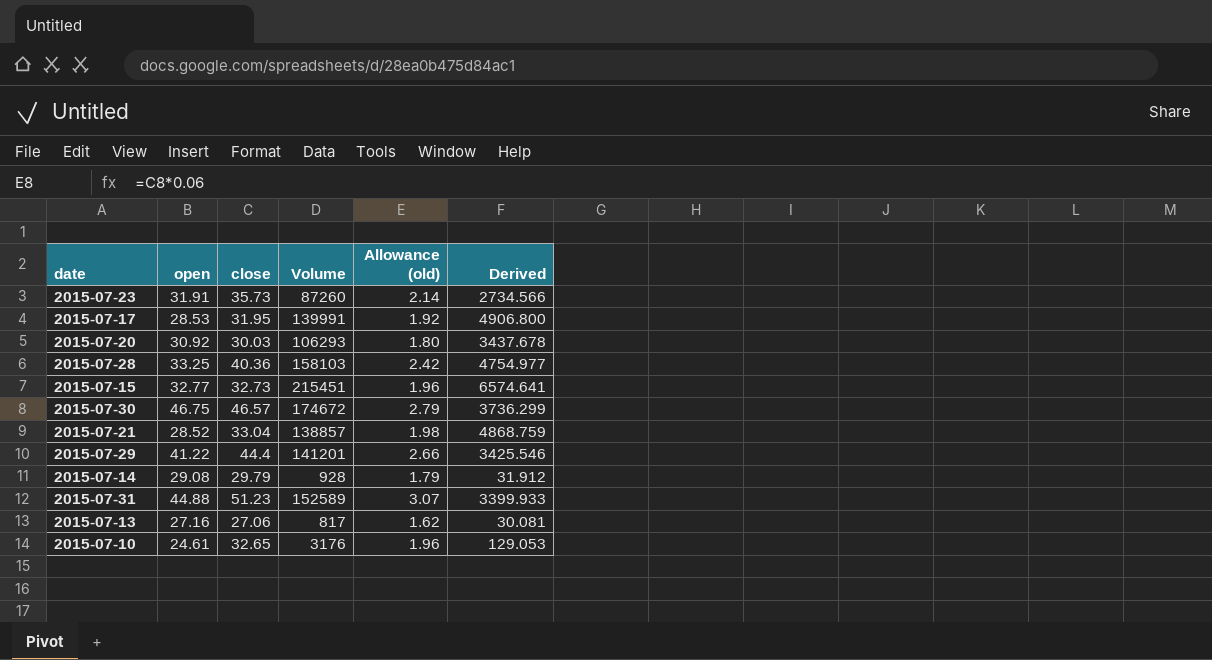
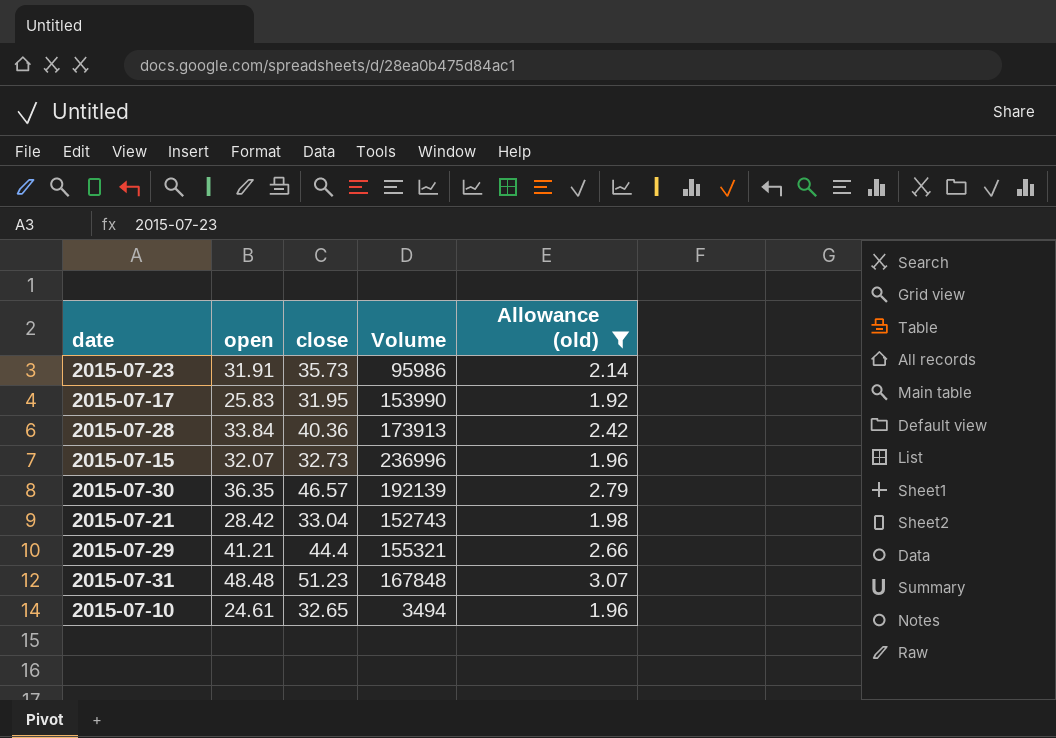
filter: none -> Allowance (old) >= 1.92
column Derived | formula: [Volume] / [open] -> none
2015-07-23 | Volume: 87260 -> 95986
2015-07-17 | open: 28.53 -> 25.83
2015-07-17 | Volume: 139991 -> 153990
2015-07-28 | open: 33.25 -> 33.84
2015-07-28 | Volume: 158103 -> 173913
2015-07-15 | open: 32.77 -> 32.07
2015-07-15 | Volume: 215451 -> 236996
2015-07-30 | open: 46.75 -> 36.35
2015-07-30 | Volume: 174672 -> 192139
2015-07-21 | open: 28.52 -> 28.42
2015-07-21 | Volume: 138857 -> 152743
2015-07-29 | open: 41.22 -> 41.21
2015-07-29 | Volume: 141201 -> 155321
2015-07-31 | open: 44.88 -> 48.48
2015-07-31 | Volume: 152589 -> 167848
2015-07-10 | Volume: 3176 -> 3494

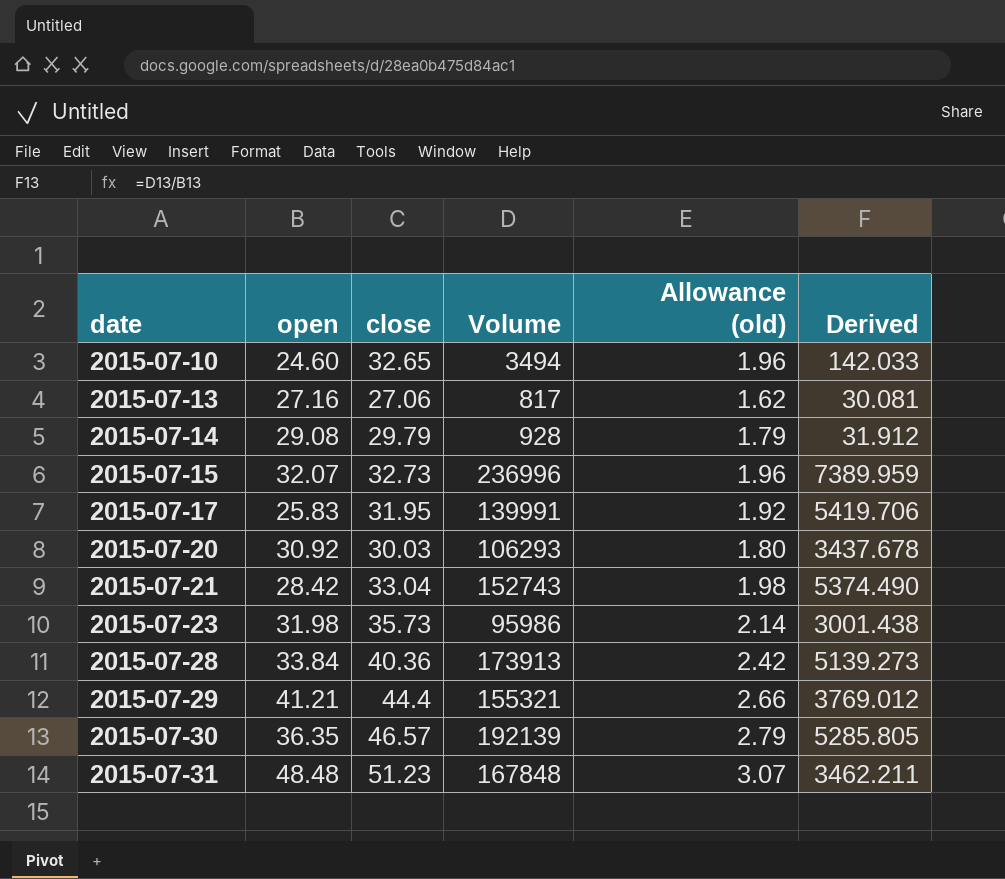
filter: Allowance (old) >= 1.92 -> none
row order: none -> date ascending
column Derived | formula: none -> [Volume] / [open]
2015-07-10 | open: 24.61 -> 24.60
2015-07-17 | Volume: 153990 -> 139991
2015-07-23 | open: 31.91 -> 31.98

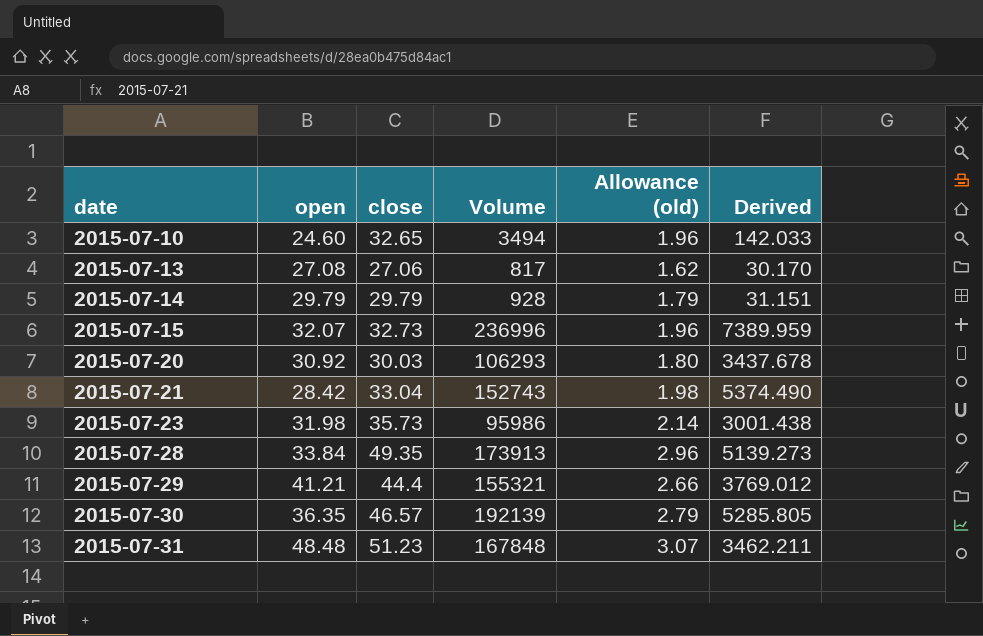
row 2015-07-17: 25.83 | 31.95 | 139991 | 1.92 | 5419.706 -> none
2015-07-13 | open: 27.16 -> 27.08
2015-07-13 | Derived: 30.081 -> 30.170
2015-07-14 | open: 29.08 -> 29.79
2015-07-14 | Derived: 31.912 -> 31.151
2015-07-28 | close: 40.36 -> 49.35
2015-07-28 | Allowance (old): 2.42 -> 2.96

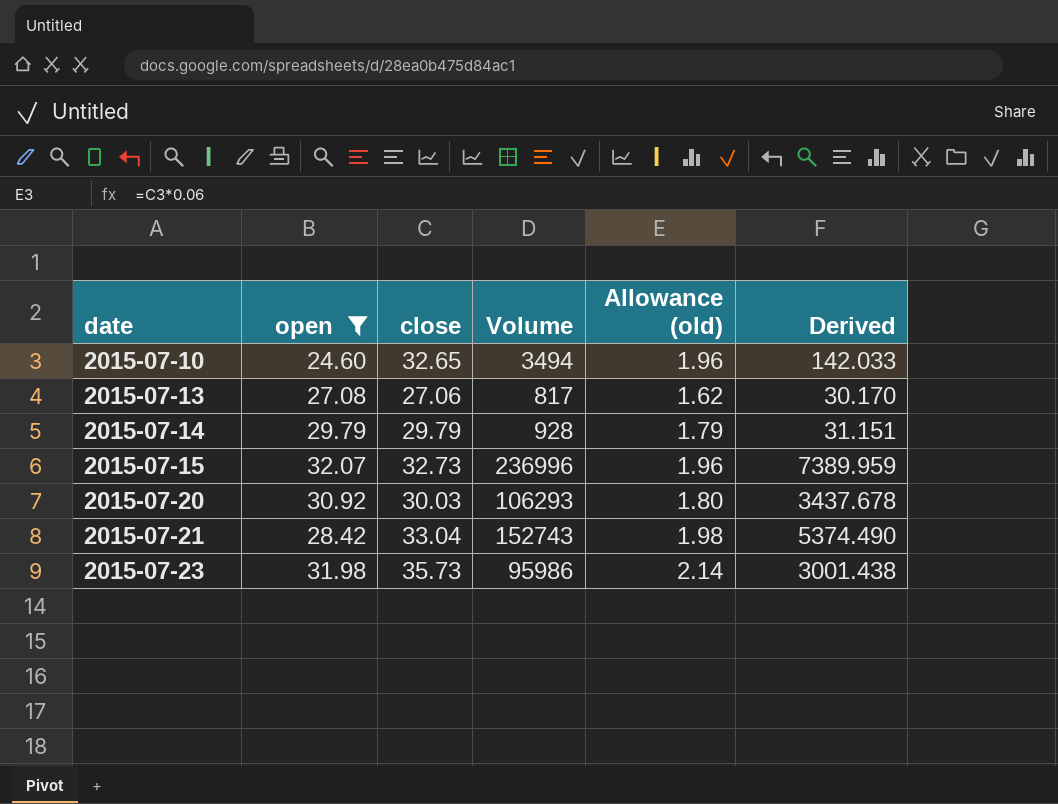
filter: none -> open <= 32.07

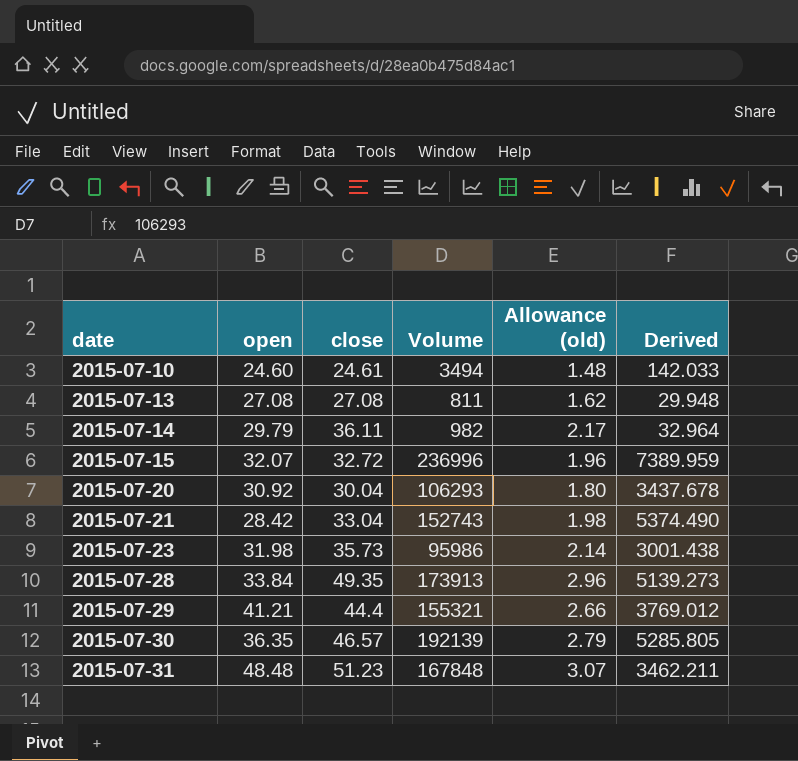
filter: open <= 32.07 -> none
2015-07-10 | close: 32.65 -> 24.61
2015-07-10 | Allowance (old): 1.96 -> 1.48
2015-07-13 | close: 27.06 -> 27.08
2015-07-13 | Volume: 817 -> 811
2015-07-13 | Derived: 30.170 -> 29.948
2015-07-14 | close: 29.79 -> 36.11
2015-07-14 | Volume: 928 -> 982
2015-07-14 | Allowance (old): 1.79 -> 2.17
2015-07-14 | Derived: 31.151 -> 32.964
2015-07-15 | close: 32.73 -> 32.72
2015-07-20 | close: 30.03 -> 30.04

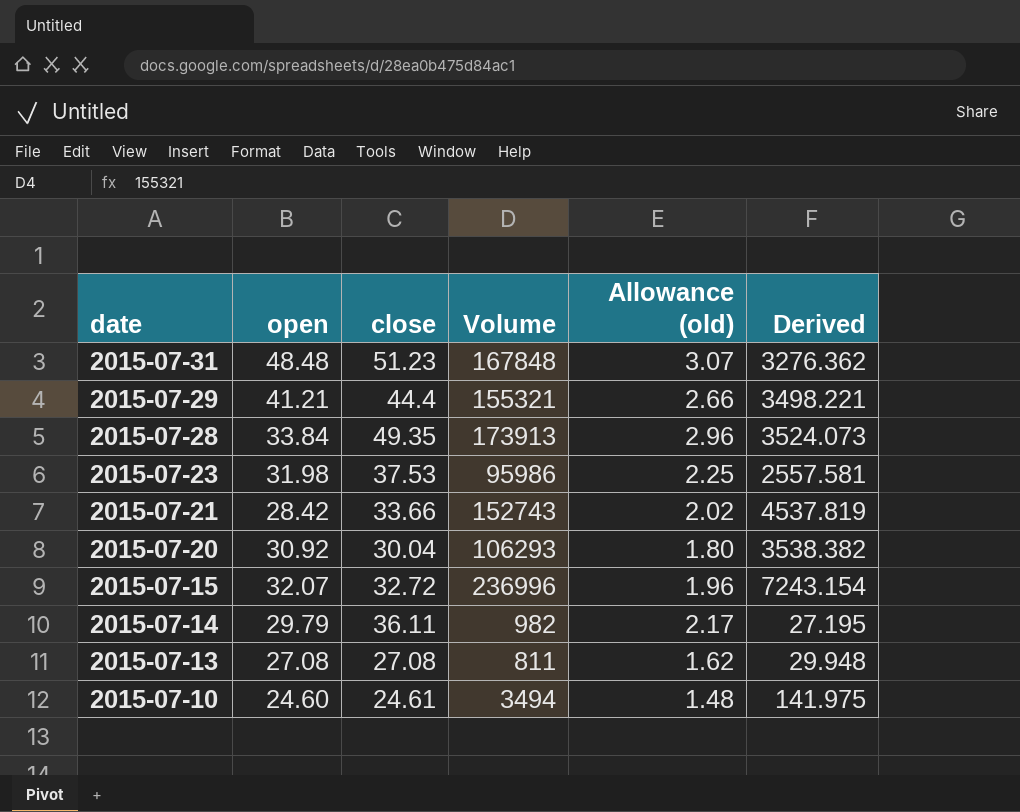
row order: date ascending -> date descending
column Derived | formula: [Volume] / [open] -> [Volume] / [close]
row 2015-07-30: 36.35 | 46.57 | 192139 | 2.79 | 5285.805 -> none
2015-07-23 | close: 35.73 -> 37.53
2015-07-23 | Allowance (old): 2.14 -> 2.25
2015-07-21 | close: 33.04 -> 33.66
2015-07-21 | Allowance (old): 1.98 -> 2.02

